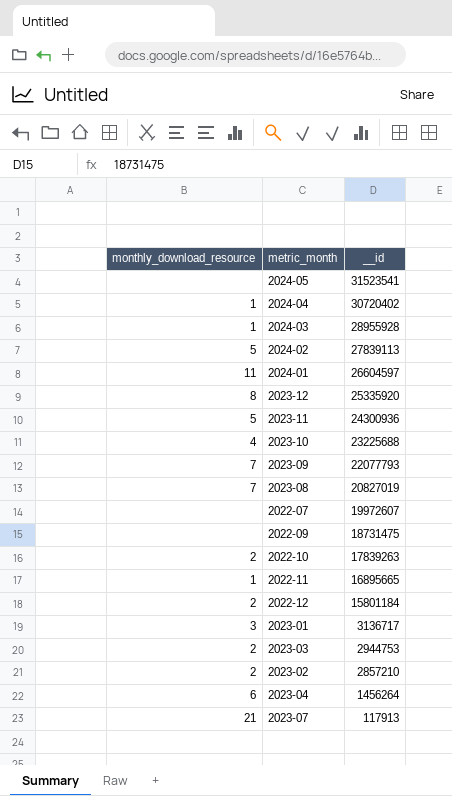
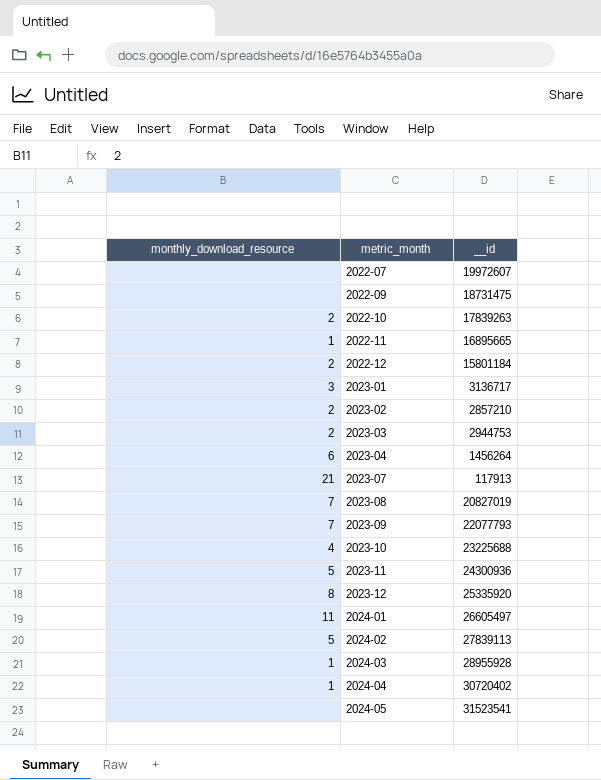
row order: __id descending -> metric_month ascending
2024-01 | __id: 26604597 -> 26605497

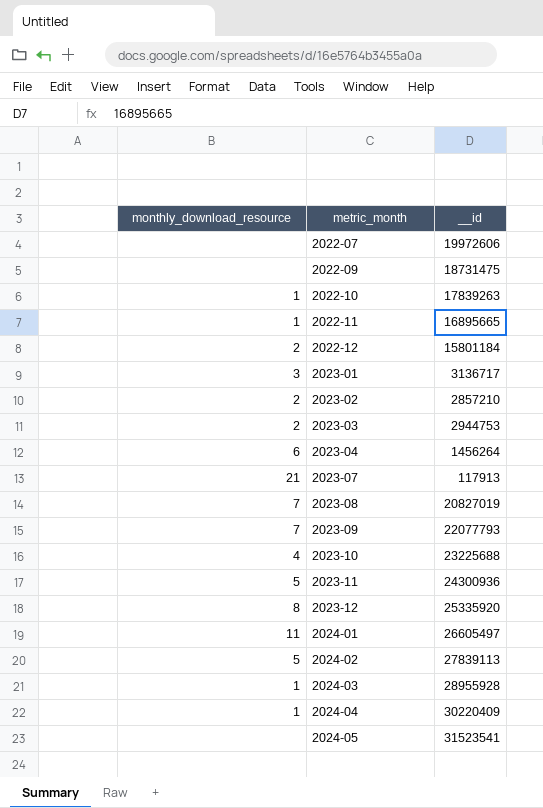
2022-07 | __id: 19972607 -> 19972606
2022-10 | monthly_download_resource: 2 -> 1
2024-04 | __id: 30720402 -> 30220409

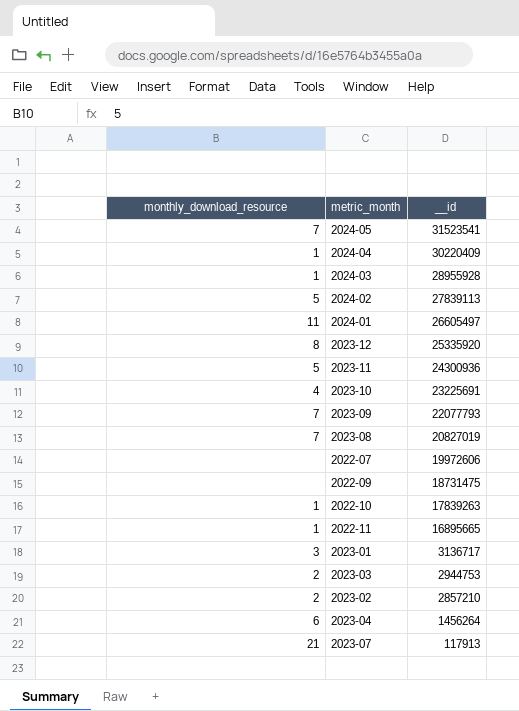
row order: metric_month ascending -> __id descending
row 2022-12: 2 | 15801184 -> none
2024-05 | monthly_download_resource: none -> 7
2023-10 | __id: 23225688 -> 23225691

